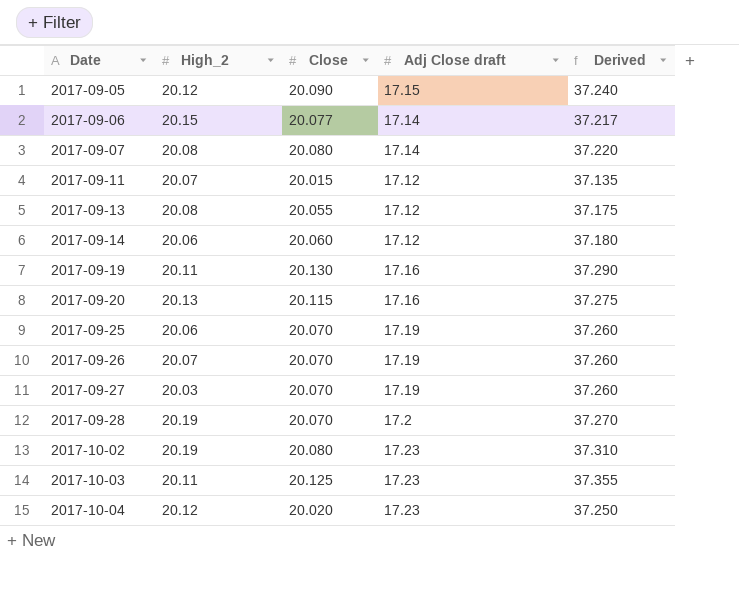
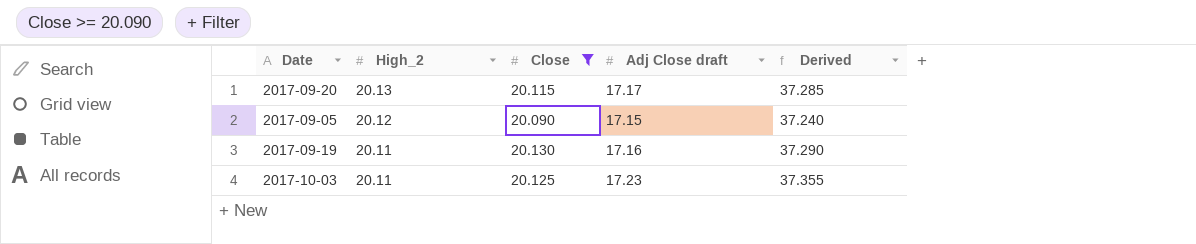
filter: none -> Close >= 20.090
row order: Date ascending -> High_2 descending
2017-09-20 | Adj Close draft: 17.16 -> 17.17
2017-09-20 | Derived: 37.275 -> 37.285

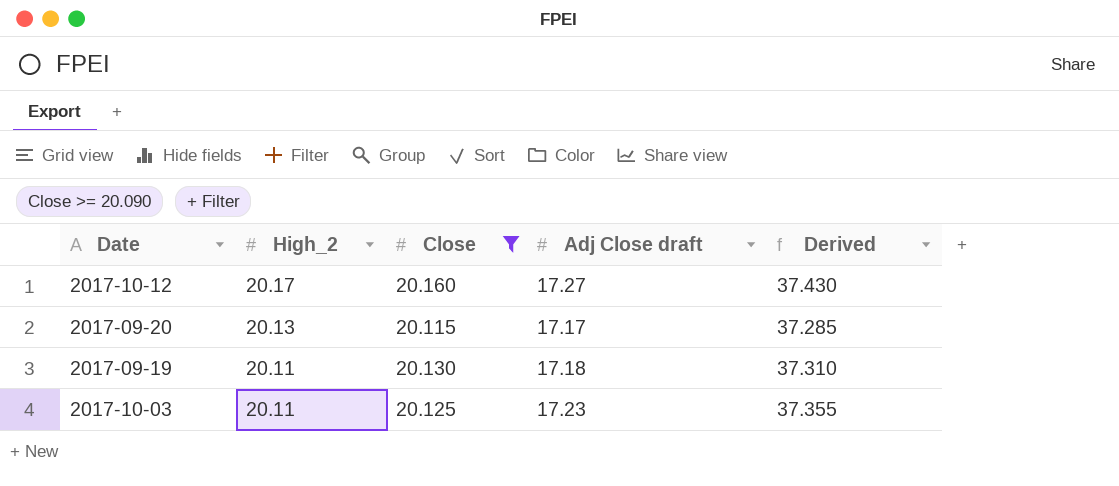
row 2017-09-05: 20.12 | 20.090 | 17.15 | 37.240 -> none
row 2017-10-12: none -> 20.17 | 20.160 | 17.27 | 37.430
2017-09-19 | Adj Close draft: 17.16 -> 17.18
2017-09-19 | Derived: 37.290 -> 37.310

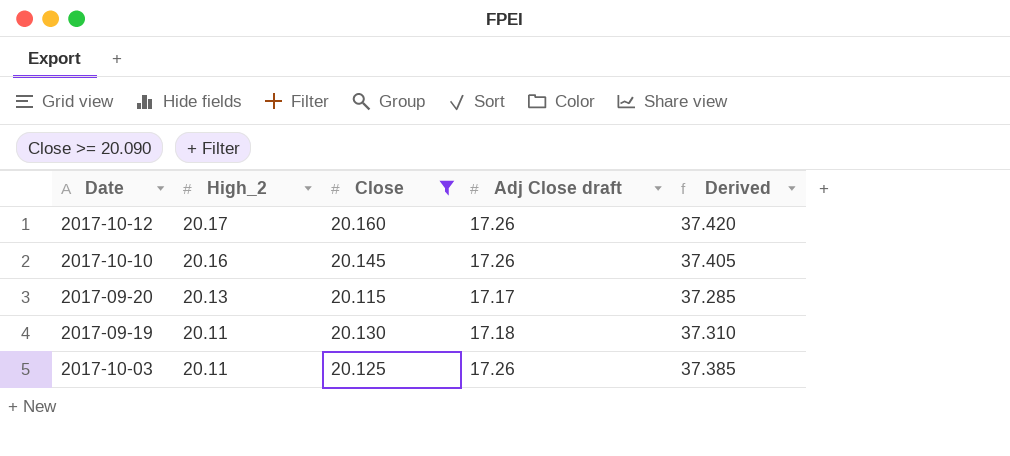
2017-10-12 | Adj Close draft: 17.27 -> 17.26
2017-10-12 | Derived: 37.430 -> 37.420
row 2017-10-10: none -> 20.16 | 20.145 | 17.26 | 37.405
2017-10-03 | Adj Close draft: 17.23 -> 17.26
2017-10-03 | Derived: 37.355 -> 37.385

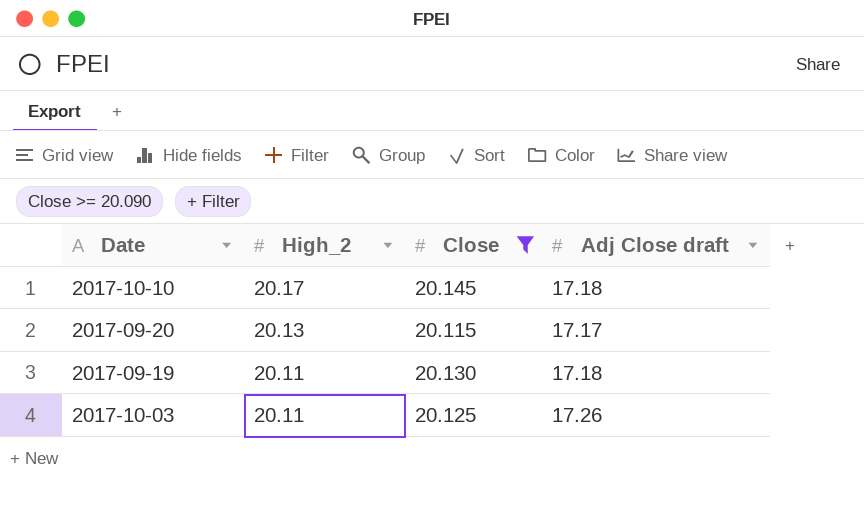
column Derived | formula: [Close] + [Adj Close draft] -> none
row 2017-10-12: 20.17 | 20.160 | 17.26 | 37.420 -> none
2017-10-10 | High_2: 20.16 -> 20.17
2017-10-10 | Adj Close draft: 17.26 -> 17.18

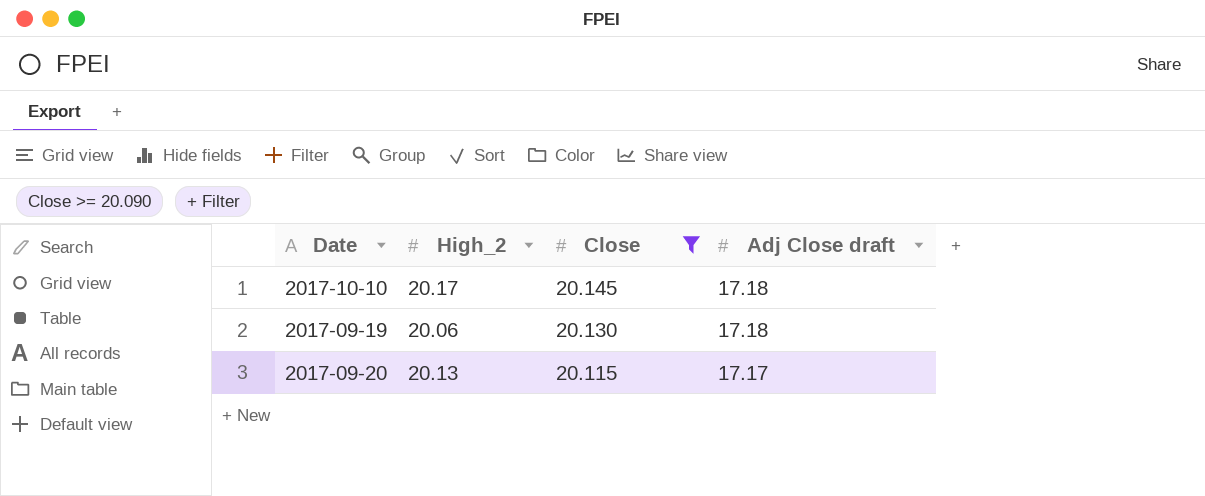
row order: High_2 descending -> Close descending
row 2017-10-03: 20.11 | 20.125 | 17.26 -> none
2017-09-19 | High_2: 20.11 -> 20.06

